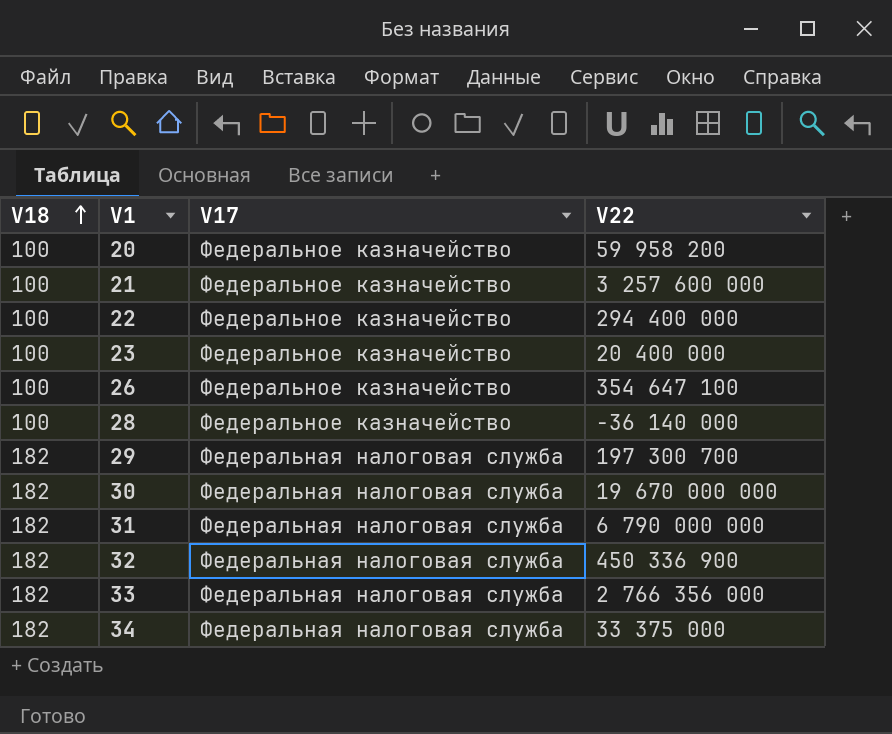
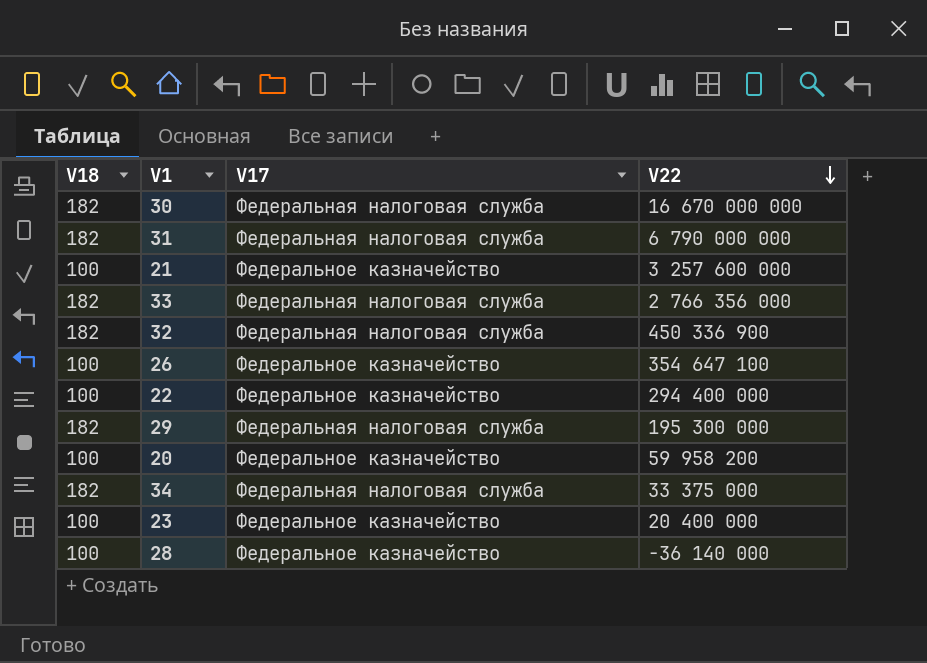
row order: V18 ascending -> V22 descending
30 | V22: 19 670 000 000 -> 16 670 000 000
29 | V22: 197 300 700 -> 195 300 000

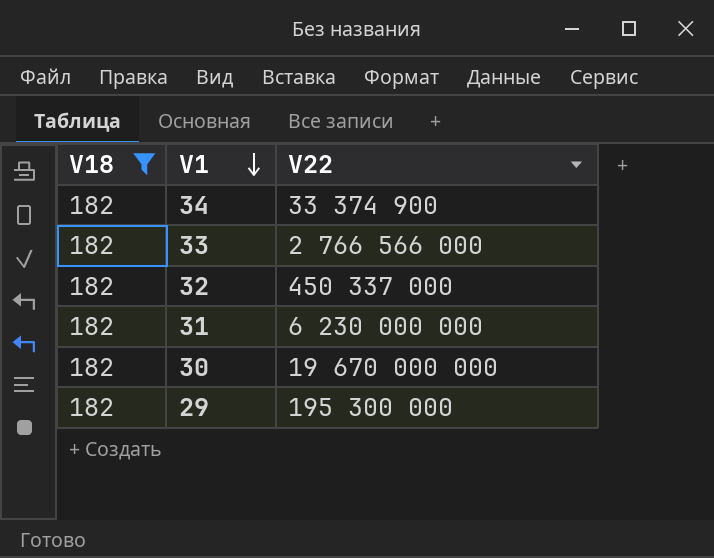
filter: none -> V18 = 182
row order: V22 descending -> V1 descending
column V17 | position: 3 -> none
34 | V22: 33 375 000 -> 33 374 900
33 | V22: 2 766 356 000 -> 2 766 566 000
32 | V22: 450 336 900 -> 450 337 000
31 | V22: 6 790 000 000 -> 6 230 000 000
30 | V22: 16 670 000 000 -> 19 670 000 000

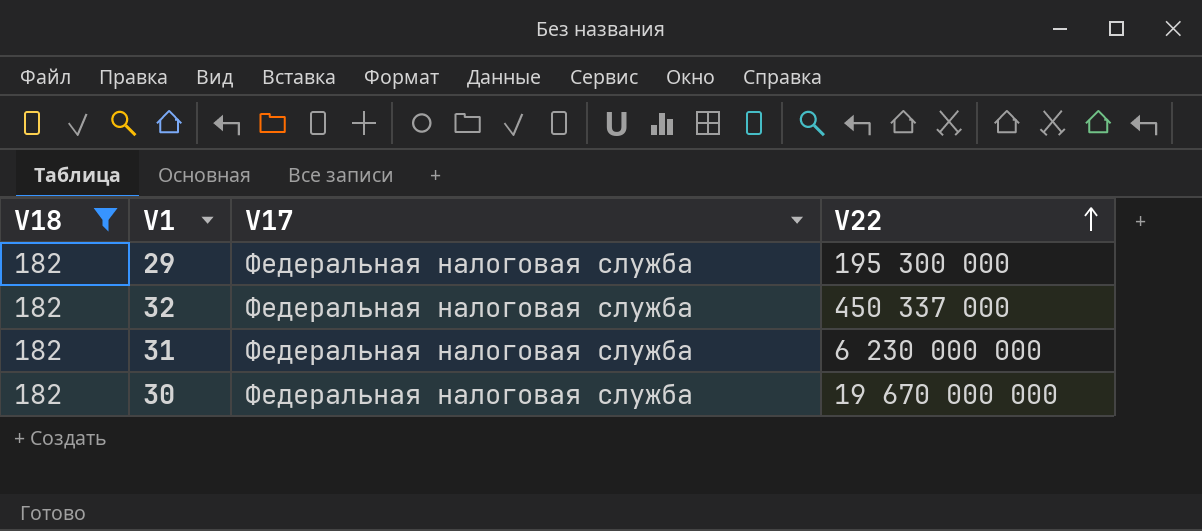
row order: V1 descending -> V22 ascending
column V17 | position: none -> 3
row 34: 182 | 33 374 900 -> none
row 33: 182 | 2 766 566 000 -> none

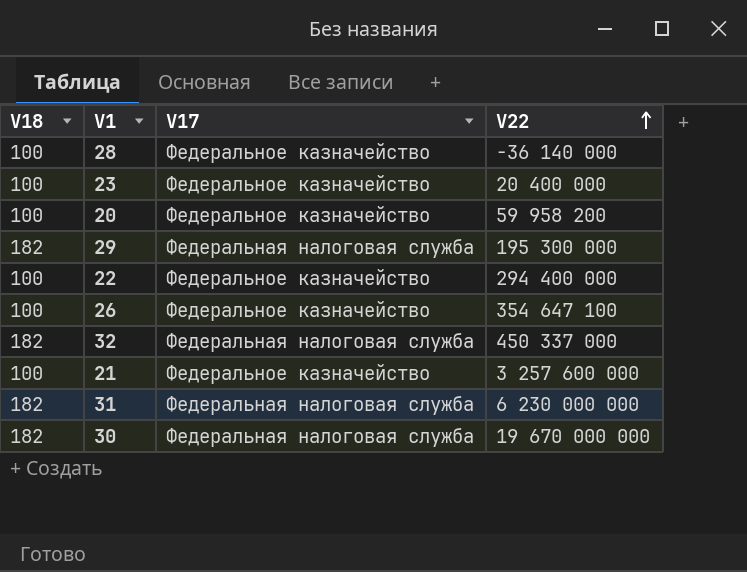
filter: V18 = 182 -> none

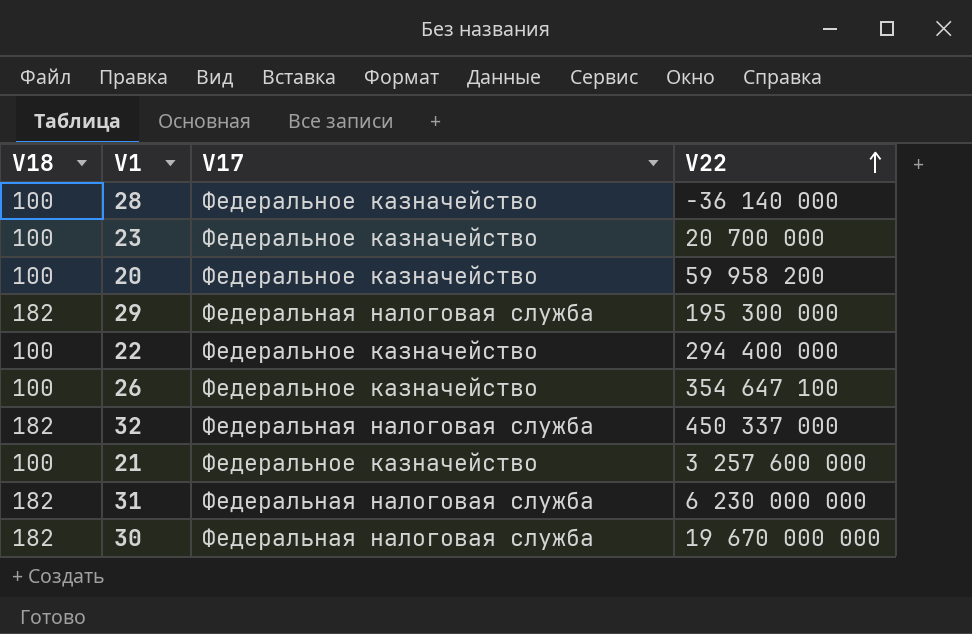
23 | V22: 20 400 000 -> 20 700 000

